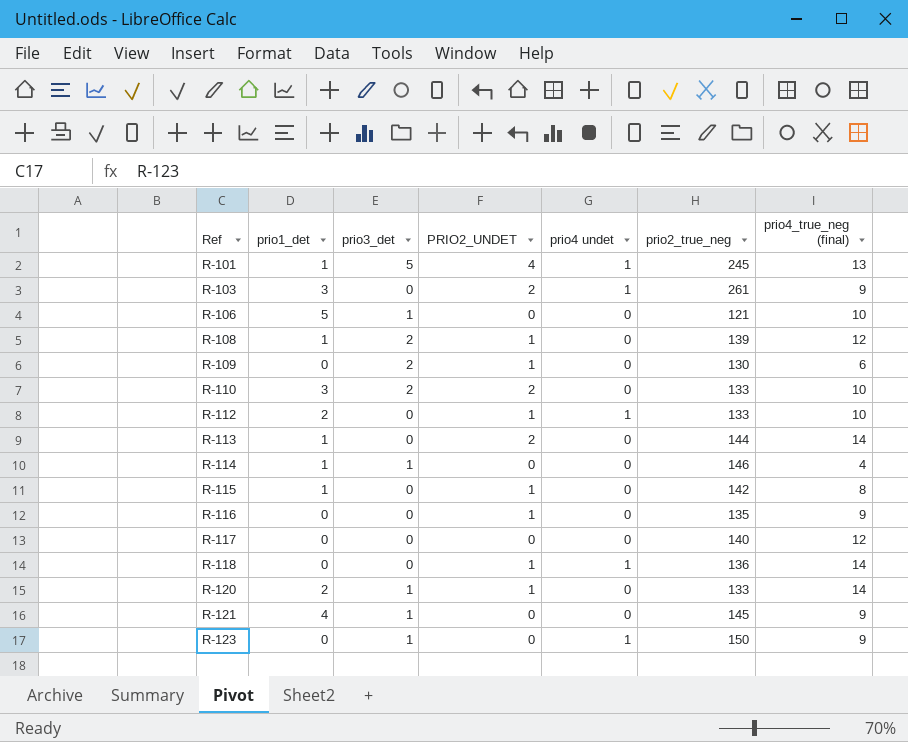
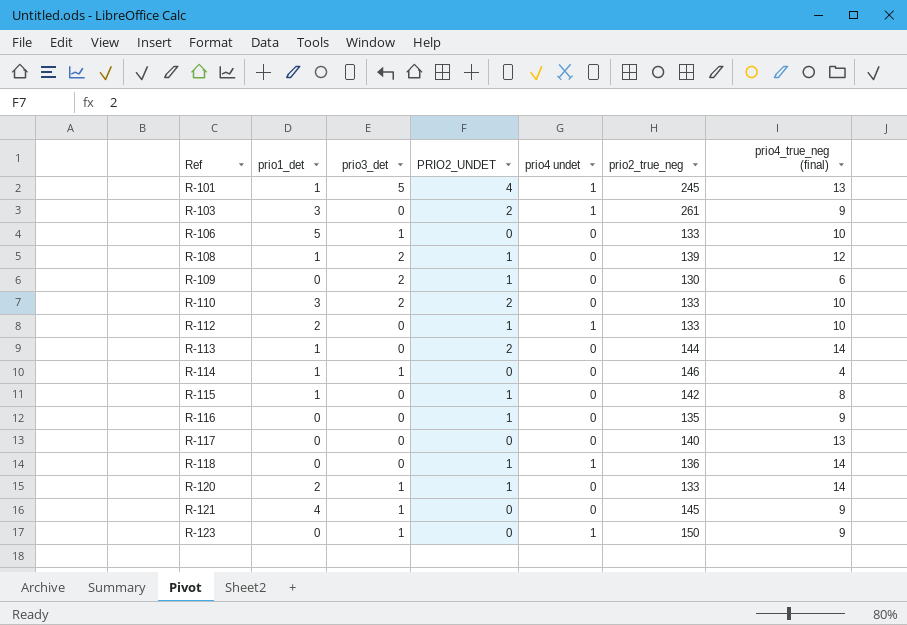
R-106 | prio2_true_neg: 121 -> 133
R-117 | prio4_true_neg (final): 12 -> 13

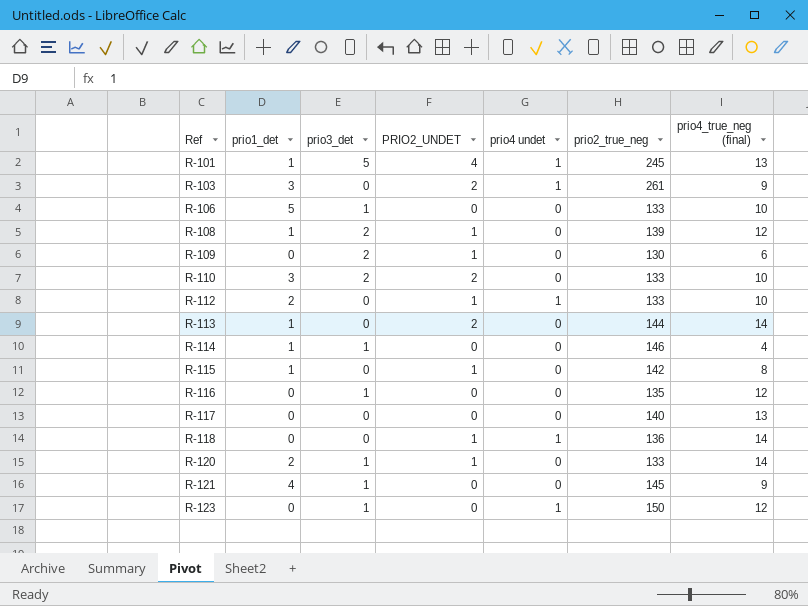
R-116 | prio3_det: 0 -> 1
R-116 | PRIO2_UNDET: 1 -> 0
R-116 | prio4_true_neg (final): 9 -> 12
R-123 | prio4_true_neg (final): 9 -> 12

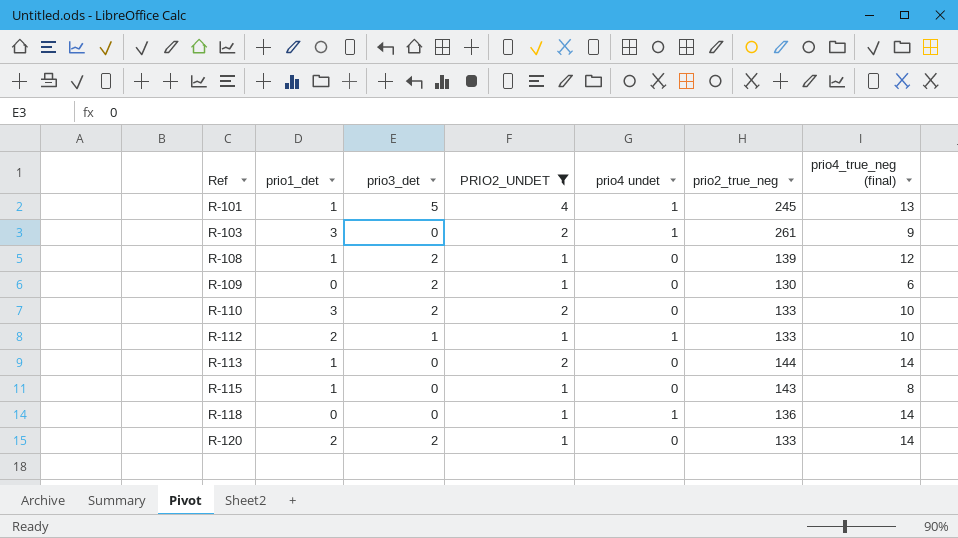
filter: none -> PRIO2_UNDET != 0
R-112 | prio3_det: 0 -> 1
R-115 | prio2_true_neg: 142 -> 143
R-120 | prio3_det: 1 -> 2

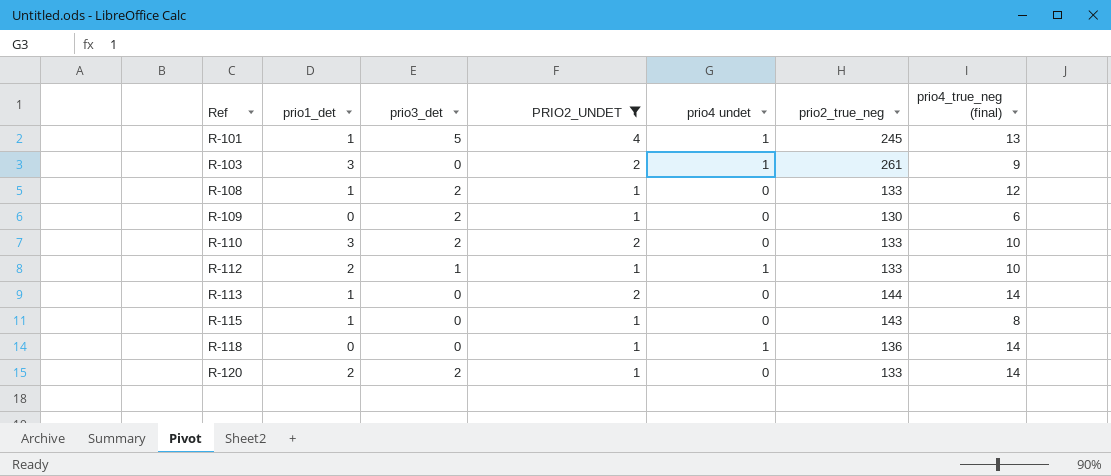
R-108 | prio2_true_neg: 139 -> 133

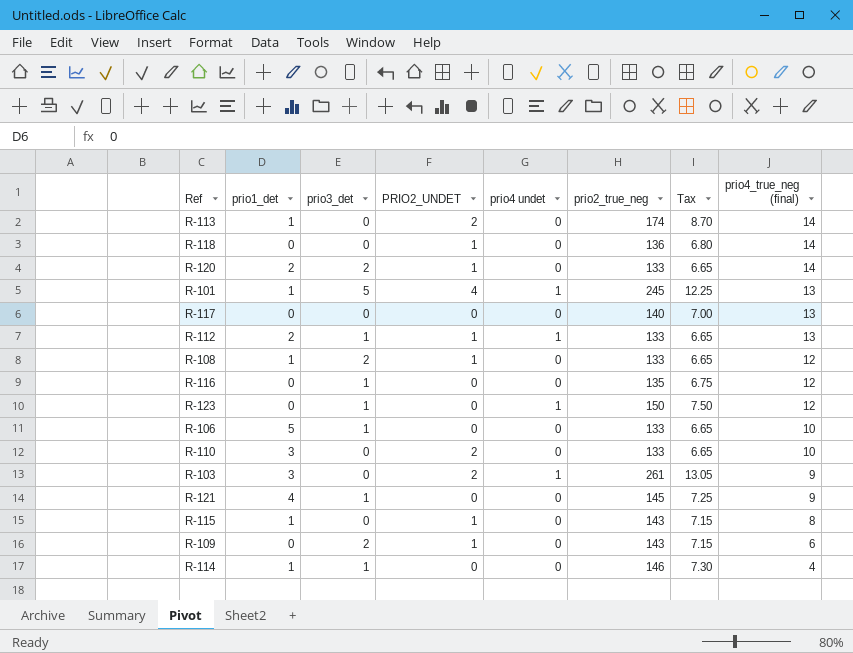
filter: PRIO2_UNDET != 0 -> none
row order: Ref ascending -> prio4_true_neg (final) descending
column Tax | formula: none -> [prio2_true_neg] * 0.05
R-113 | prio2_true_neg: 144 -> 174
R-118 | prio4 undet: 1 -> 0
R-112 | prio4_true_neg (final): 10 -> 13
R-110 | prio3_det: 2 -> 0
R-109 | prio2_true_neg: 130 -> 143

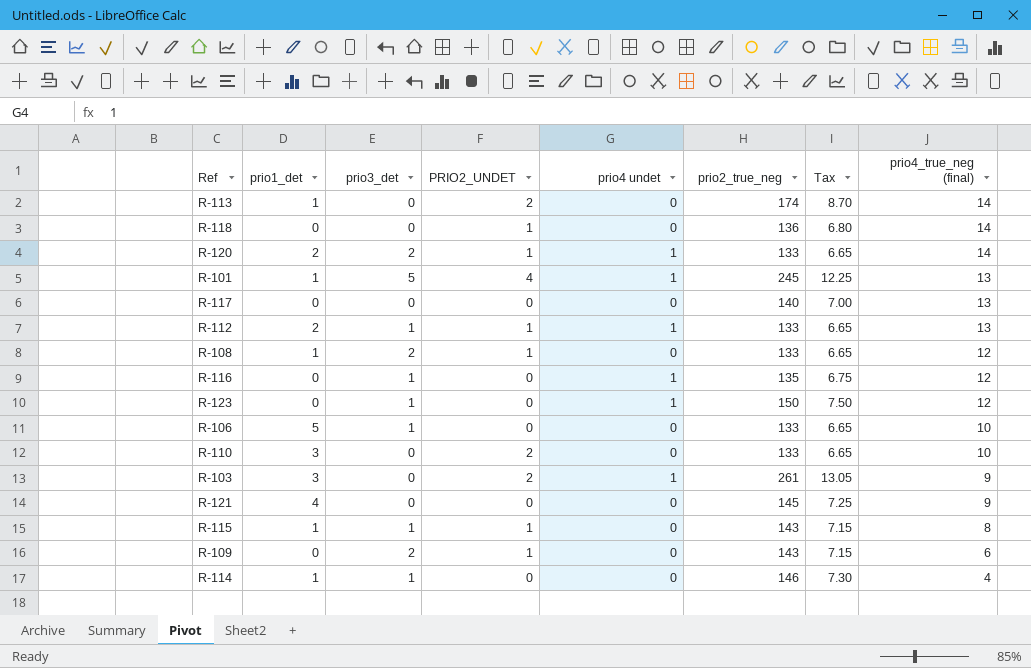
R-120 | prio4 undet: 0 -> 1
R-116 | prio4 undet: 0 -> 1
R-121 | prio3_det: 1 -> 0
R-115 | prio3_det: 0 -> 1

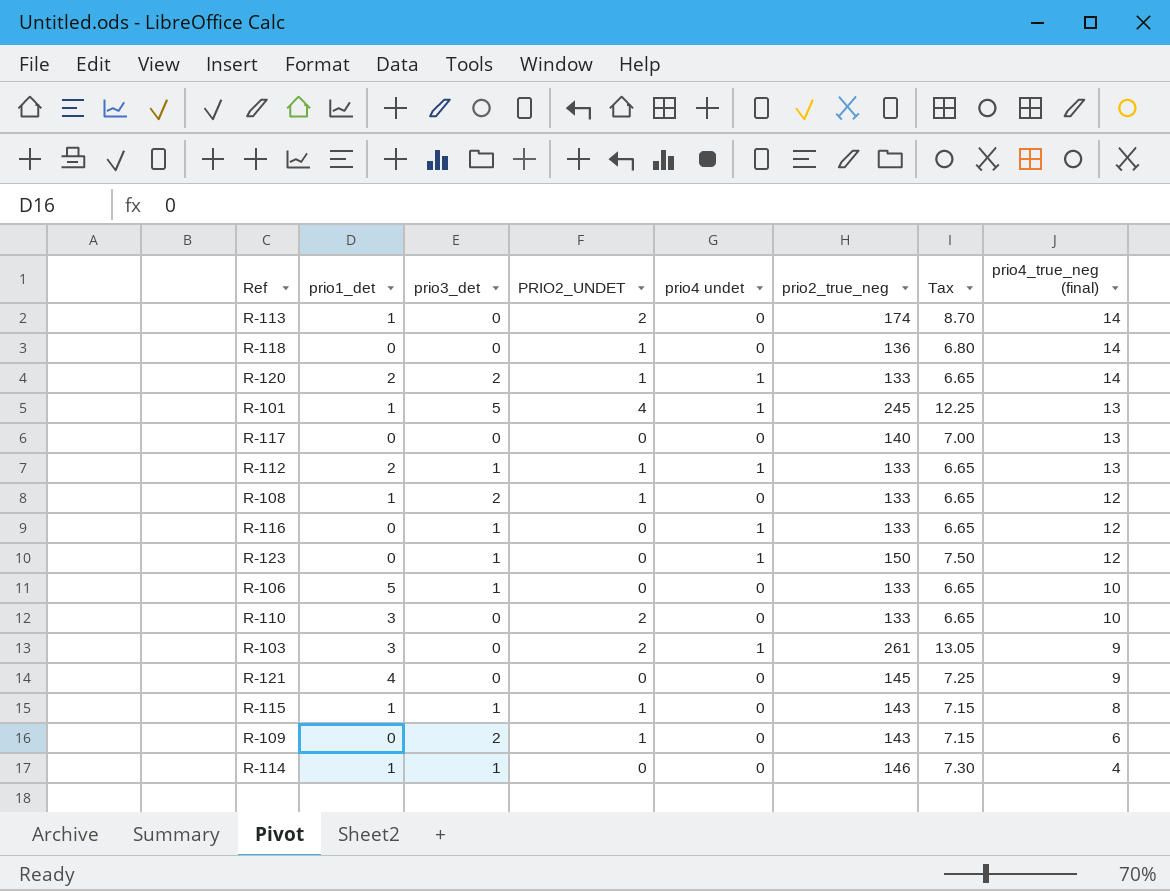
R-116 | prio2_true_neg: 135 -> 133
R-116 | Tax: 6.75 -> 6.65

